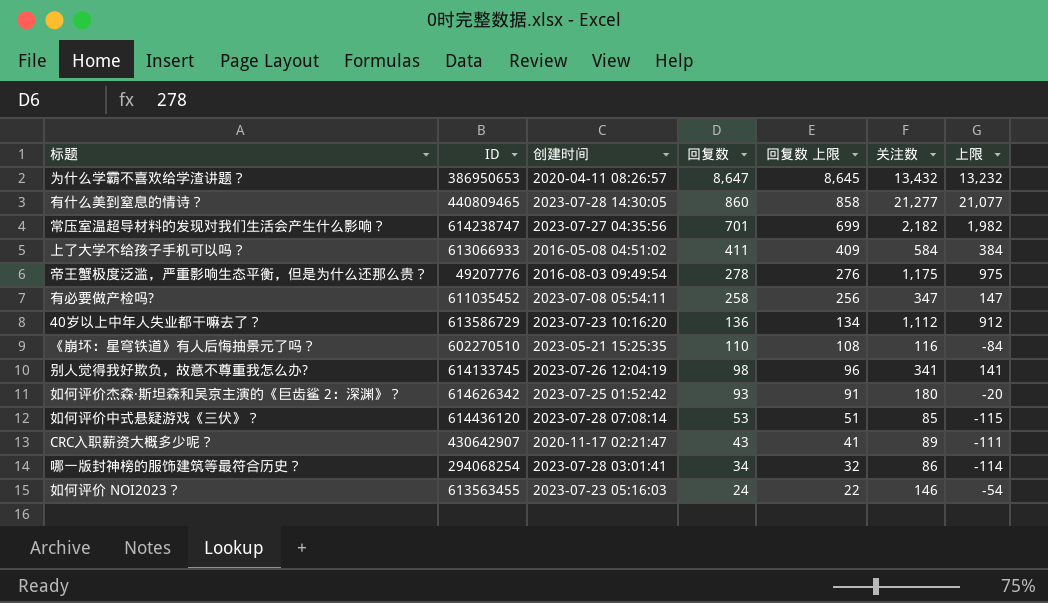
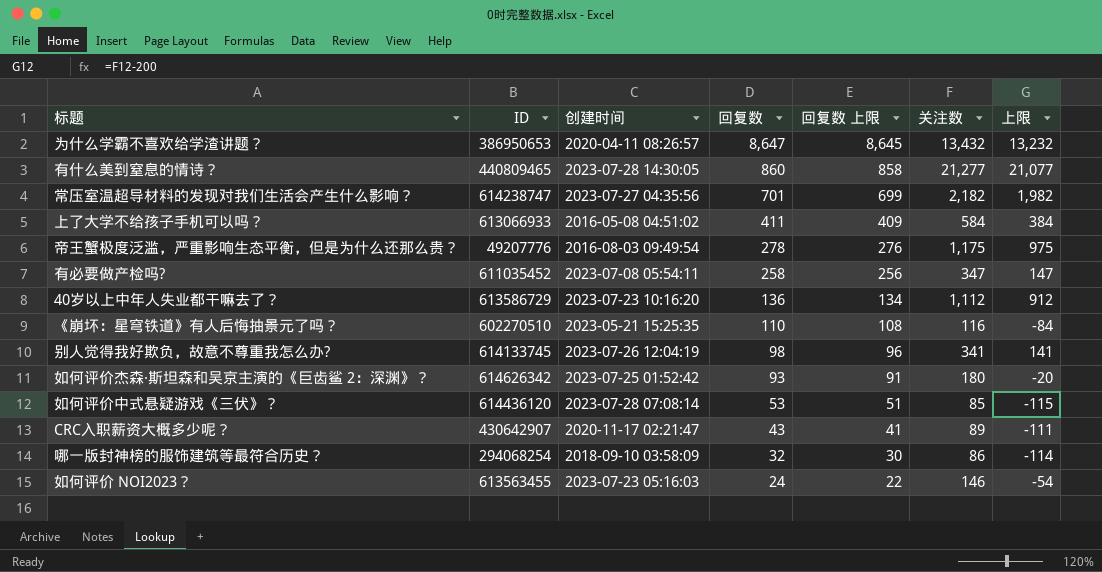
哪一版封神榜的服饰建筑等最符合历史？ | 创建时间: 2023-07-28 03:01:41 -> 2018-09-10 03:58:09
哪一版封神榜的服饰建筑等最符合历史？ | 回复数: 34 -> 32
哪一版封神榜的服饰建筑等最符合历史？ | 回复数 上限: 32 -> 30

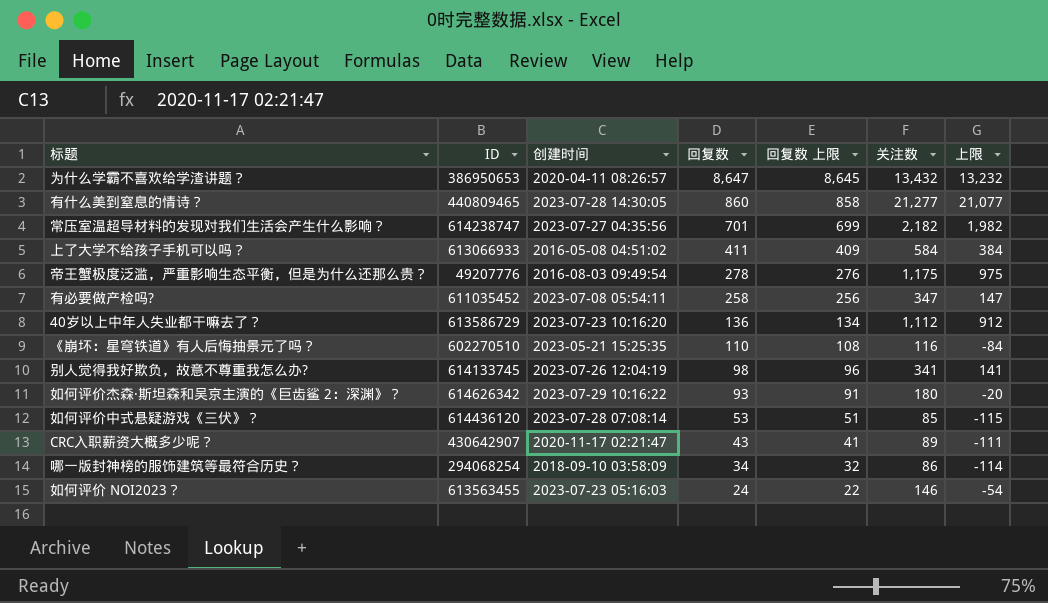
如何评价杰森·斯坦森和吴京主演的《巨齿鲨 2：深渊》？ | 创建时间: 2023-07-25 01:52:42 -> 2023-07-29 10:16:22
哪一版封神榜的服饰建筑等最符合历史？ | 回复数: 32 -> 34
哪一版封神榜的服饰建筑等最符合历史？ | 回复数 上限: 30 -> 32

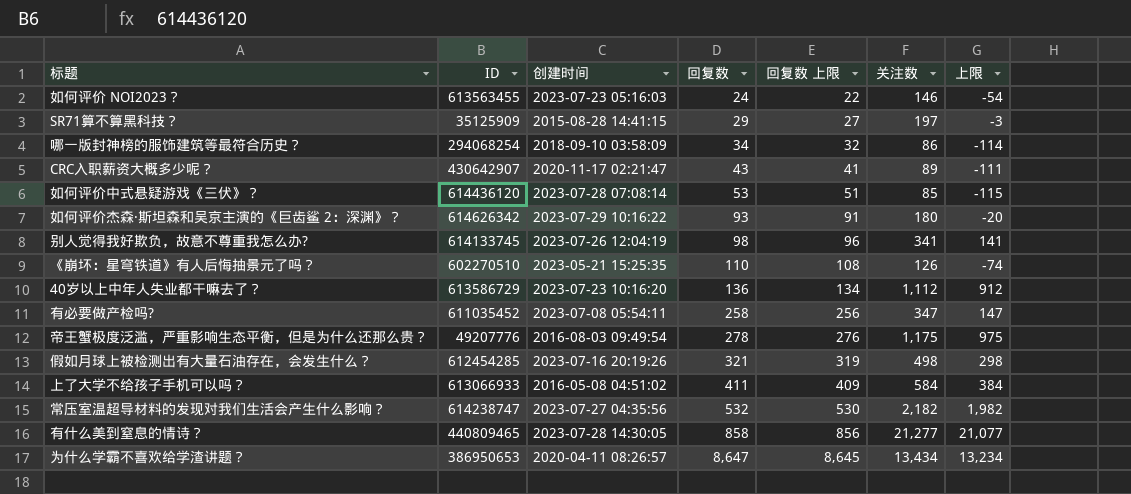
row order: 回复数 descending -> 回复数 ascending
row SR71算不算黑科技？: none -> 35125909 | 2015-08-28 14:41:15 | 29 | 27 | 197 | -3
《崩坏：星穹铁道》有人后悔抽景元了吗？ | 关注数: 116 -> 126
《崩坏：星穹铁道》有人后悔抽景元了吗？ | 上限: -84 -> -74
row 假如月球上被检测出有大量石油存在，会发生什么？: none -> 612454285 | 2023-07-16 20:19:26 | 321 | 319 | 498 | 298
常压室温超导材料的发现对我们生活会产生什么影响？ | 回复数: 701 -> 532
常压室温超导材料的发现对我们生活会产生什么影响？ | 回复数 上限: 699 -> 530
有什么美到窒息的情诗？ | 回复数: 860 -> 858
有什么美到窒息的情诗？ | 回复数 上限: 858 -> 856
为什么学霸不喜欢给学渣讲题？ | 关注数: 13,432 -> 13,434
为什么学霸不喜欢给学渣讲题？ | 上限: 13,232 -> 13,234

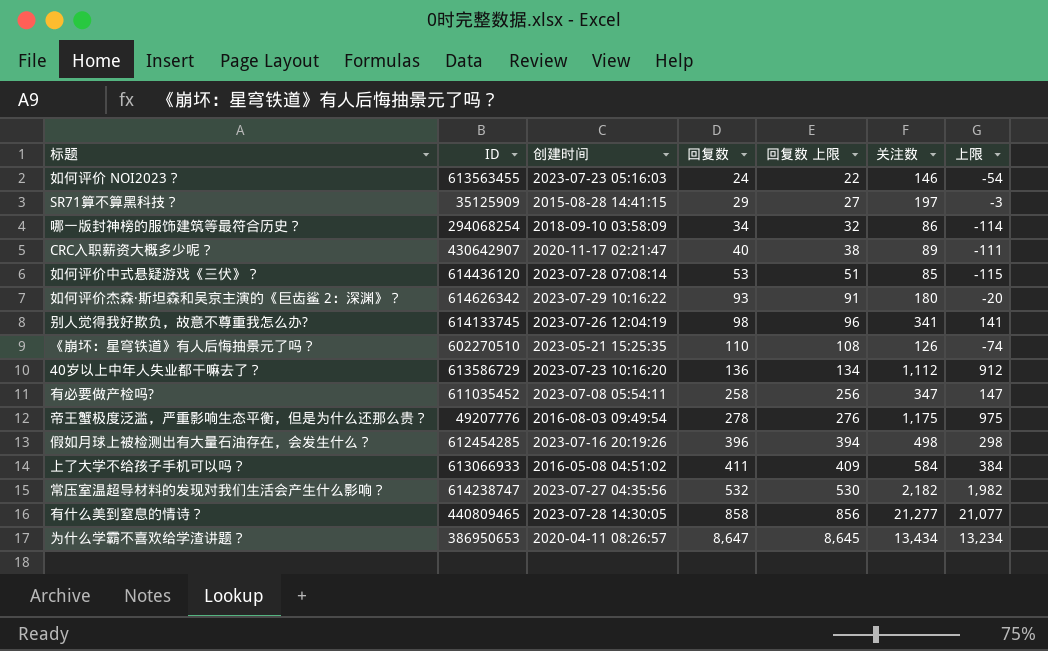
CRC入职薪资大概多少呢？ | 回复数: 43 -> 40
CRC入职薪资大概多少呢？ | 回复数 上限: 41 -> 38
假如月球上被检测出有大量石油存在，会发生什么？ | 回复数: 321 -> 396
假如月球上被检测出有大量石油存在，会发生什么？ | 回复数 上限: 319 -> 394

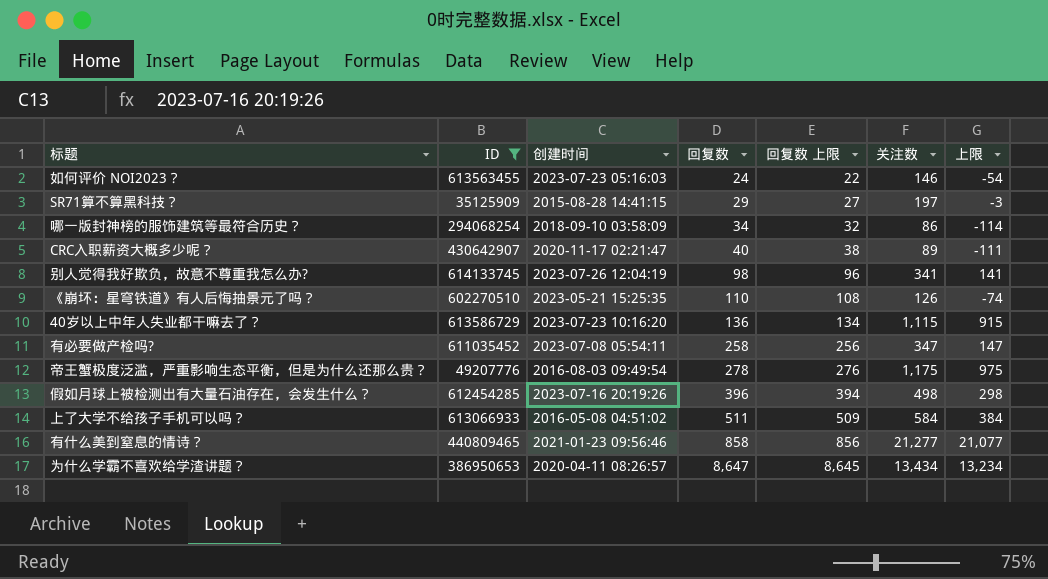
filter: none -> ID <= 614133745
40岁以上中年人失业都干嘛去了？ | 关注数: 1,112 -> 1,115
40岁以上中年人失业都干嘛去了？ | 上限: 912 -> 915
上了大学不给孩子手机可以吗？ | 回复数: 411 -> 511
上了大学不给孩子手机可以吗？ | 回复数 上限: 409 -> 509
有什么美到窒息的情诗？ | 创建时间: 2023-07-28 14:30:05 -> 2021-01-23 09:56:46

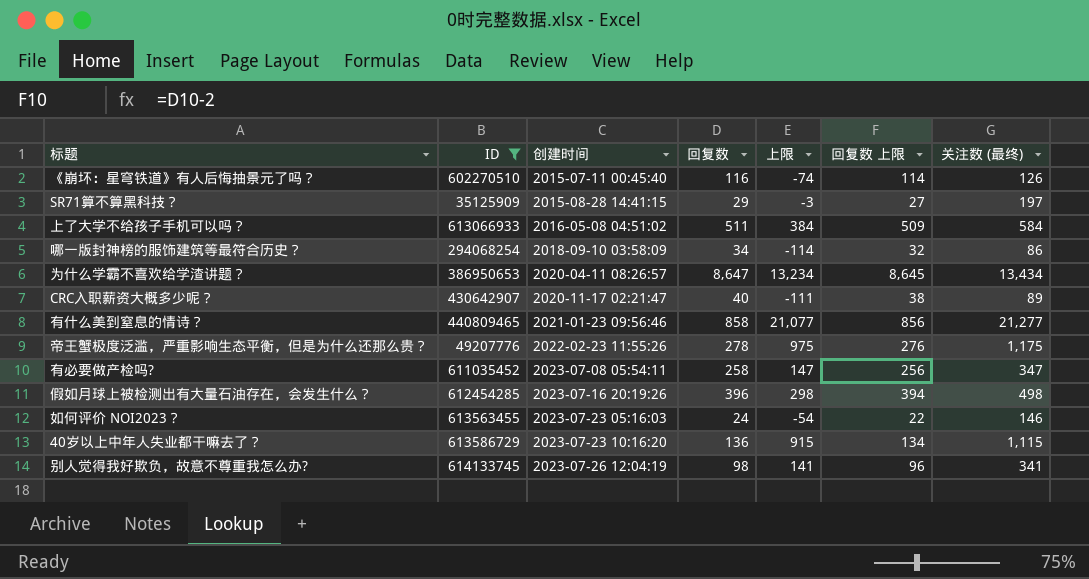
row order: 回复数 ascending -> 创建时间 ascending
column 上限 | position: 7 -> 5
column name: 关注数 -> 关注数 (最终)
《崩坏：星穹铁道》有人后悔抽景元了吗？ | 创建时间: 2023-05-21 15:25:35 -> 2015-07-11 00:45:40
《崩坏：星穹铁道》有人后悔抽景元了吗？ | 回复数: 110 -> 116
《崩坏：星穹铁道》有人后悔抽景元了吗？ | 回复数 上限: 108 -> 114
帝王蟹极度泛滥，严重影响生态平衡，但是为什么还那么贵？ | 创建时间: 2016-08-03 09:49:54 -> 2022-02-23 11:55:26

